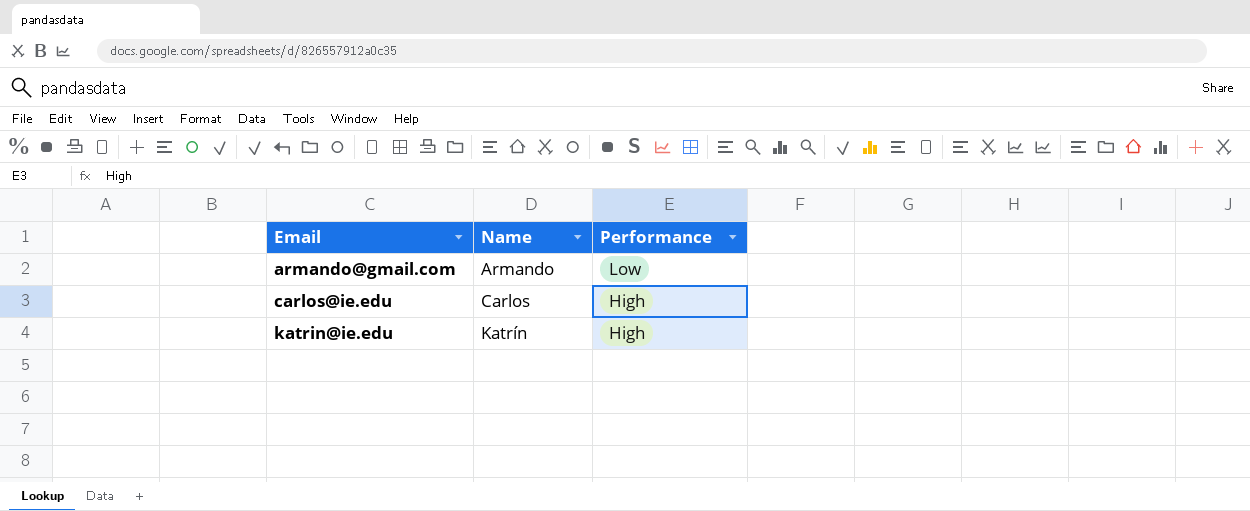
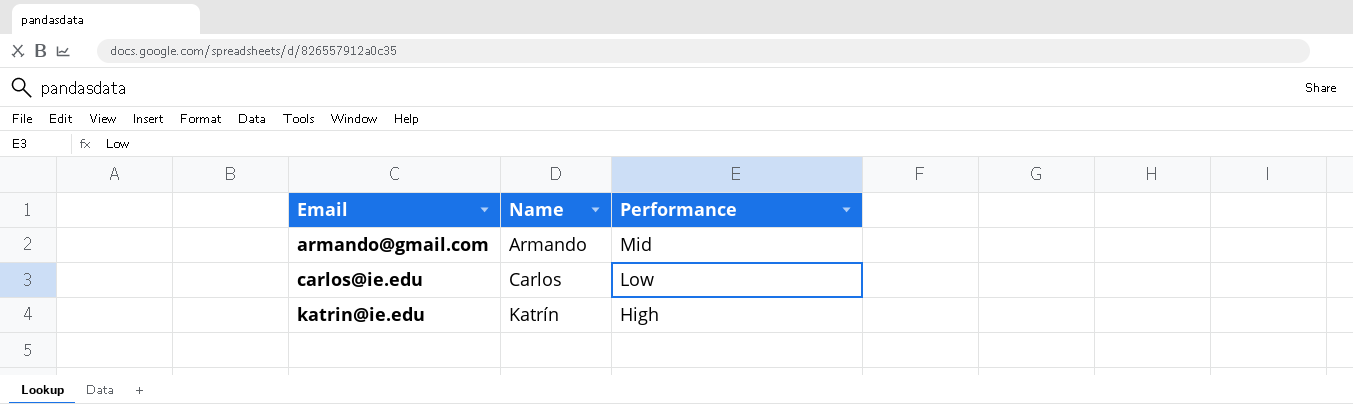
armando@gmail.com | Performance: Low -> Mid
carlos@ie.edu | Performance: High -> Low

